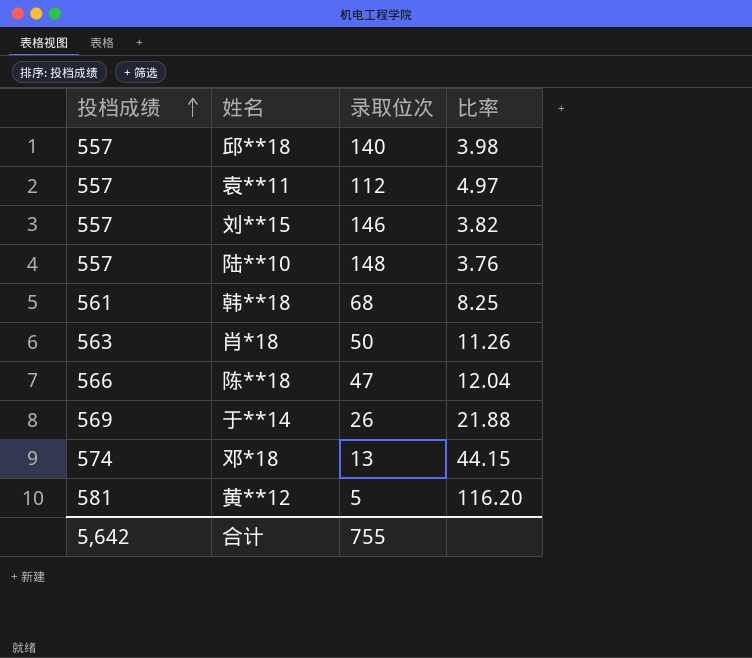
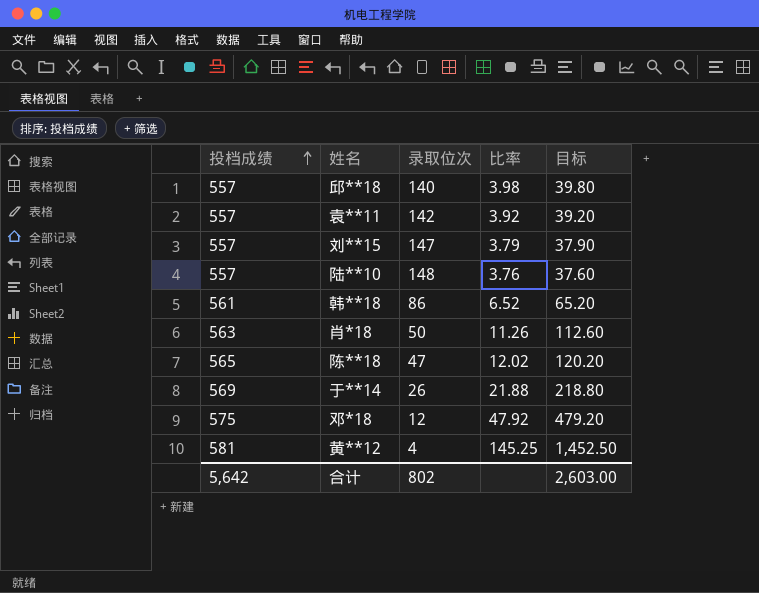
column 目标 | formula: none -> [比率] * 10
袁**11 | 录取位次: 112 -> 142
袁**11 | 比率: 4.97 -> 3.92
刘**15 | 录取位次: 146 -> 147
刘**15 | 比率: 3.82 -> 3.79
韩**18 | 录取位次: 68 -> 86
韩**18 | 比率: 8.25 -> 6.52
陈**18 | 投档成绩: 566 -> 565
陈**18 | 比率: 12.04 -> 12.02
邓*18 | 投档成绩: 574 -> 575
邓*18 | 录取位次: 13 -> 12
邓*18 | 比率: 44.15 -> 47.92
黄**12 | 录取位次: 5 -> 4
黄**12 | 比率: 116.20 -> 145.25
合计 | 录取位次: 755 -> 802

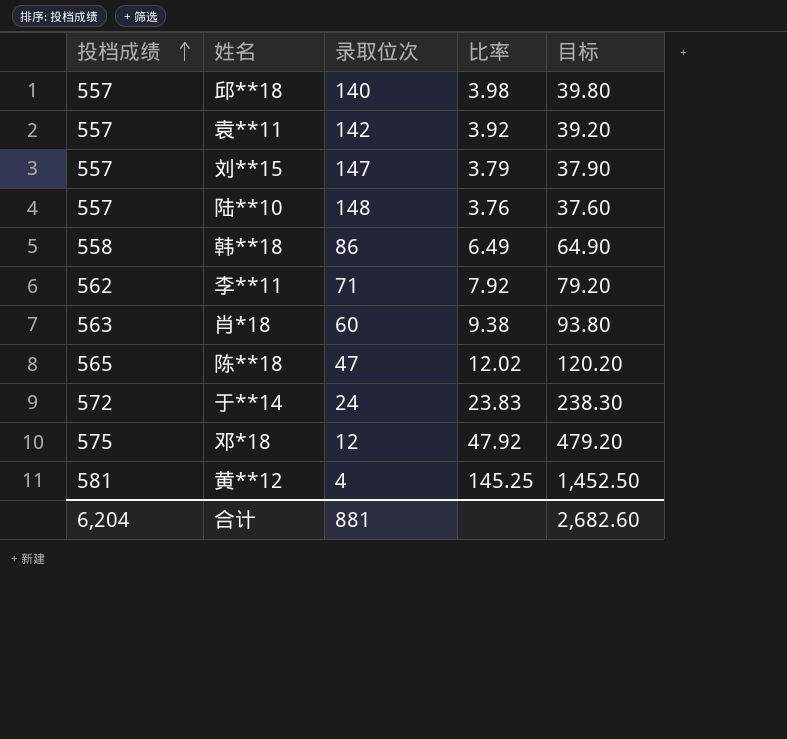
韩**18 | 投档成绩: 561 -> 558
韩**18 | 比率: 6.52 -> 6.49
韩**18 | 目标: 65.20 -> 64.90
row 李**11: none -> 562 | 71 | 7.92 | 79.20
肖*18 | 录取位次: 50 -> 60
肖*18 | 比率: 11.26 -> 9.38
肖*18 | 目标: 112.60 -> 93.80
于**14 | 投档成绩: 569 -> 572
于**14 | 录取位次: 26 -> 24
于**14 | 比率: 21.88 -> 23.83
于**14 | 目标: 218.80 -> 238.30
合计 | 投档成绩: 5,642 -> 6,204
合计 | 录取位次: 802 -> 881
合计 | 目标: 2,603.00 -> 2,682.60

